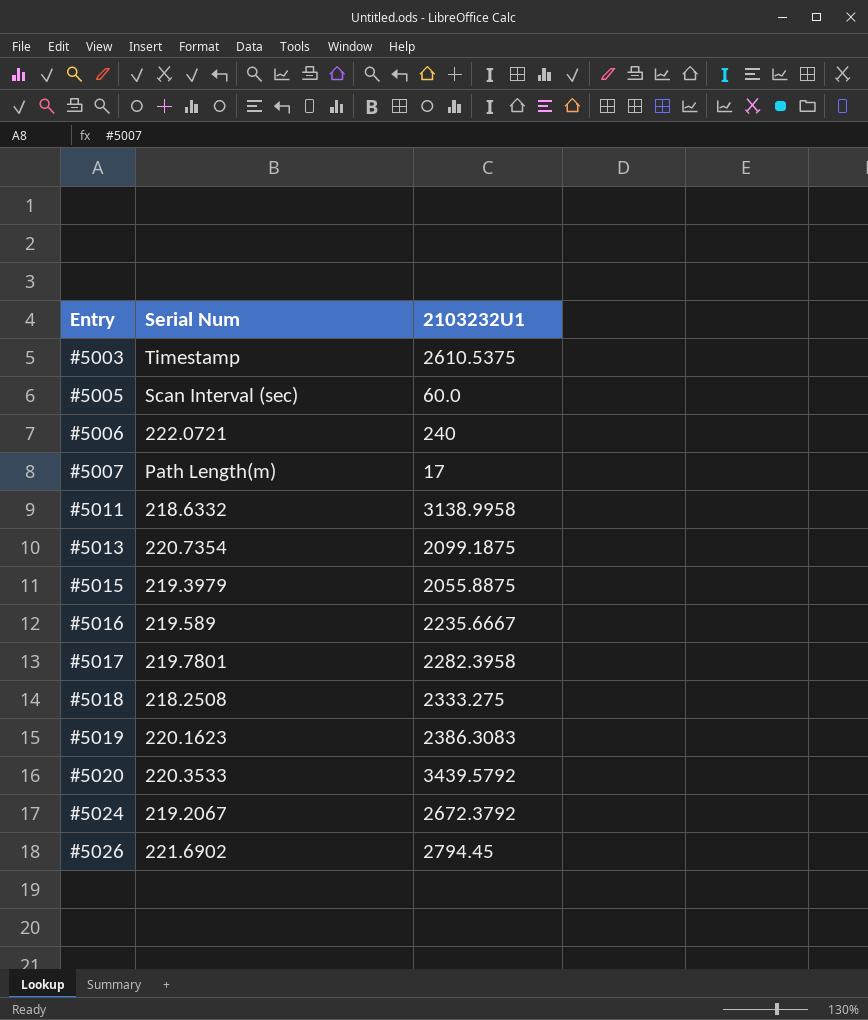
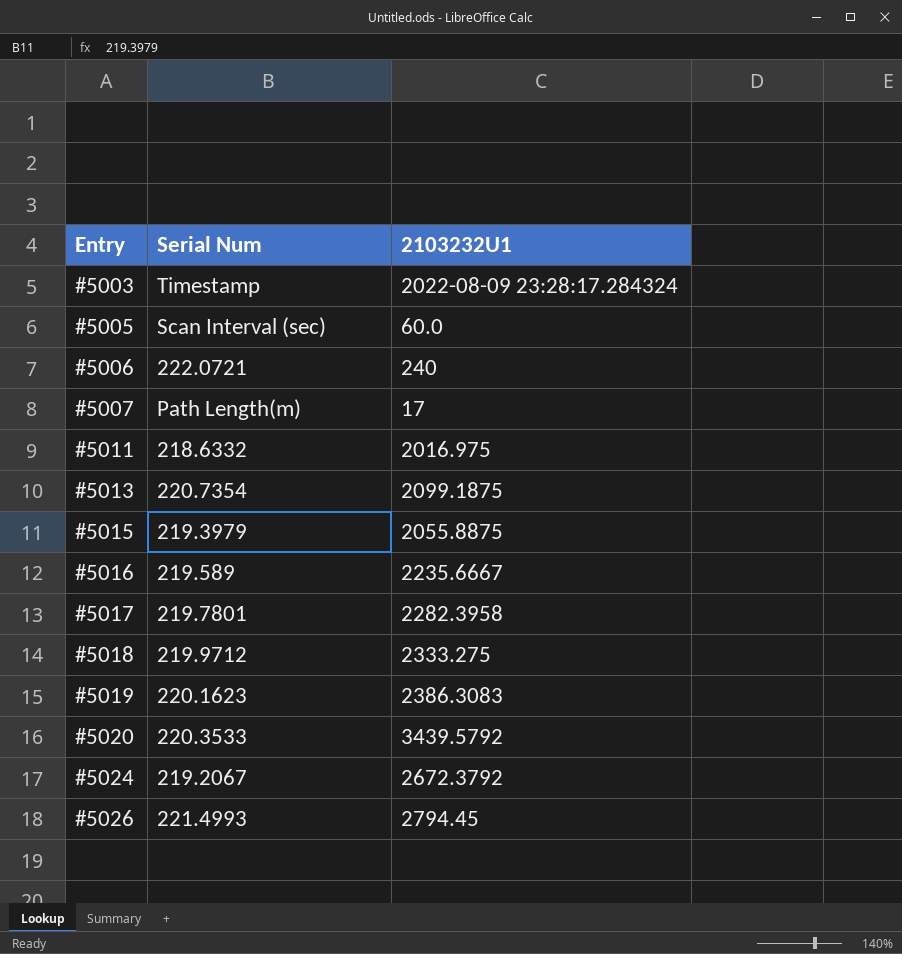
#5003 | 2103232U1: 2610.5375 -> 2022-08-09 23:28:17.284324
#5011 | 2103232U1: 3138.9958 -> 2016.975
#5018 | Serial Num: 218.2508 -> 219.9712
#5026 | Serial Num: 221.6902 -> 221.4993

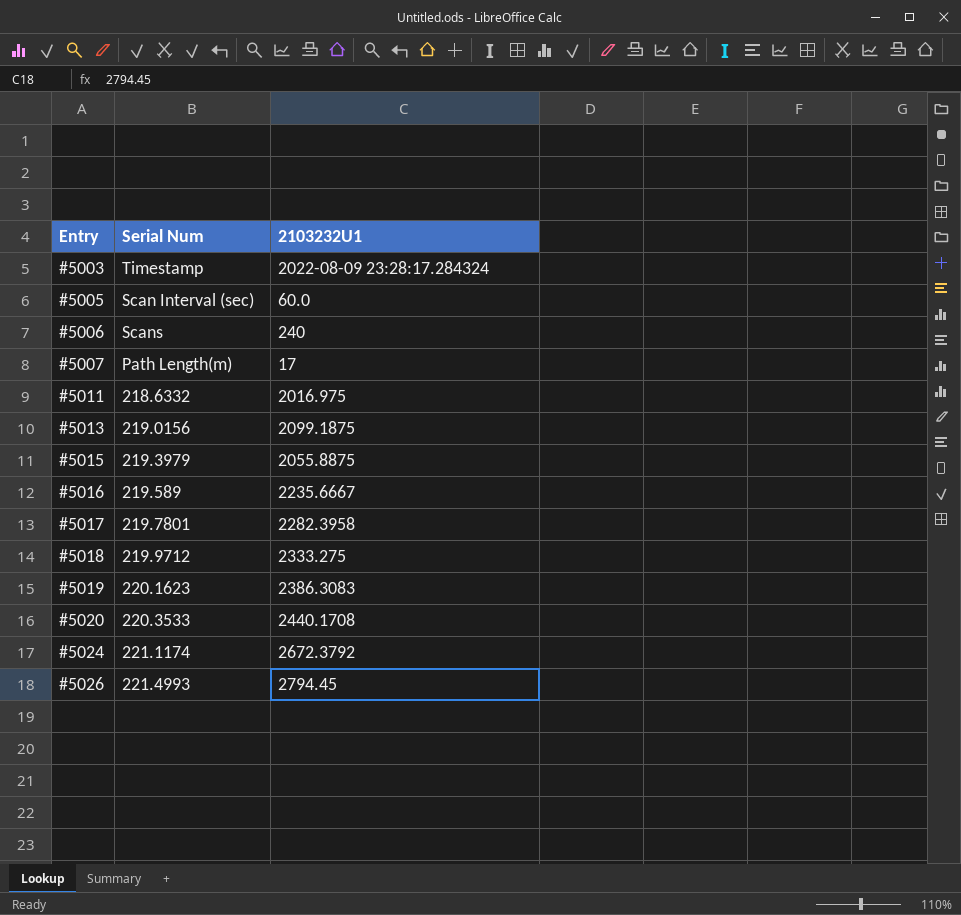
#5006 | Serial Num: 222.0721 -> Scans
#5013 | Serial Num: 220.7354 -> 219.0156
#5020 | 2103232U1: 3439.5792 -> 2440.1708
#5024 | Serial Num: 219.2067 -> 221.1174

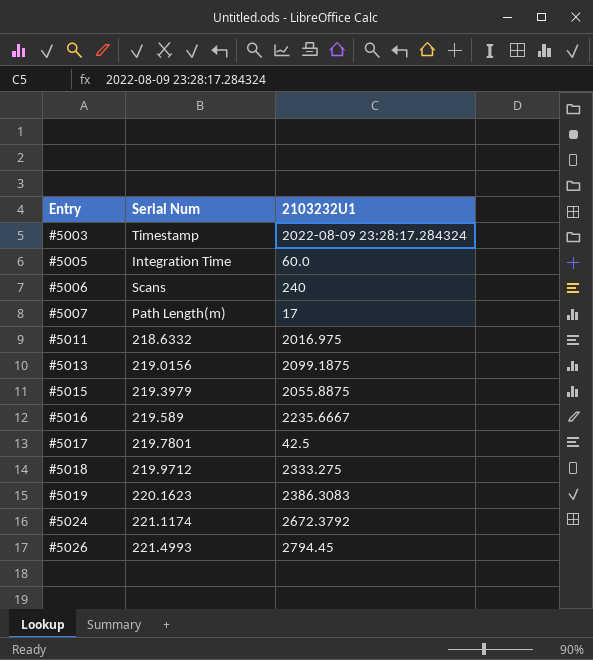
row #5020: 220.3533 | 2440.1708 -> none
#5005 | Serial Num: Scan Interval (sec) -> Integration Time
#5017 | 2103232U1: 2282.3958 -> 42.5

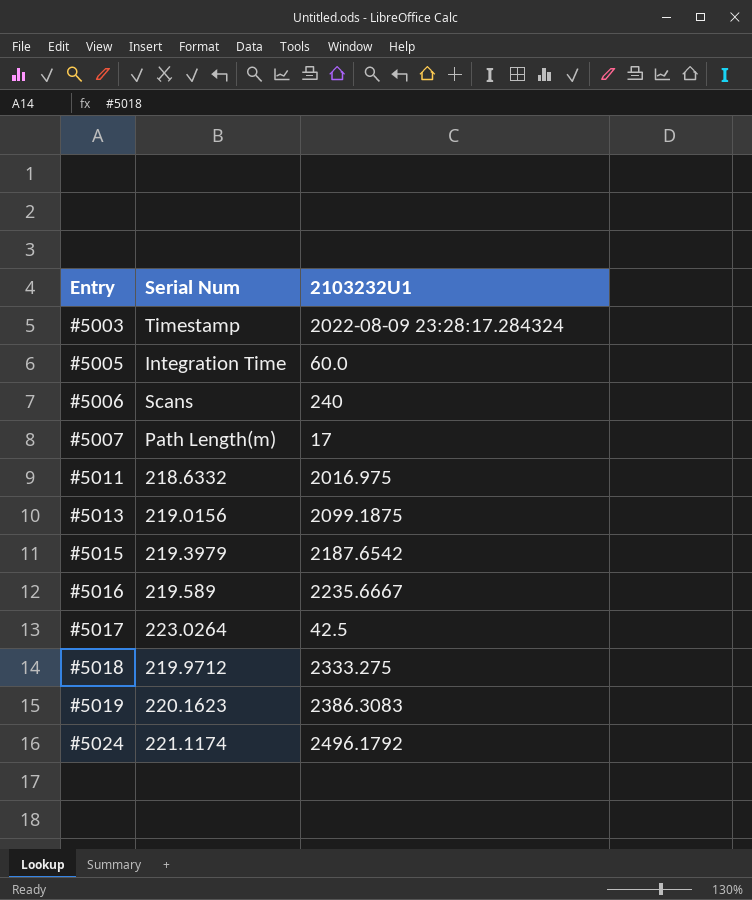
row #5026: 221.4993 | 2794.45 -> none
#5015 | 2103232U1: 2055.8875 -> 2187.6542
#5017 | Serial Num: 219.7801 -> 223.0264
#5024 | 2103232U1: 2672.3792 -> 2496.1792

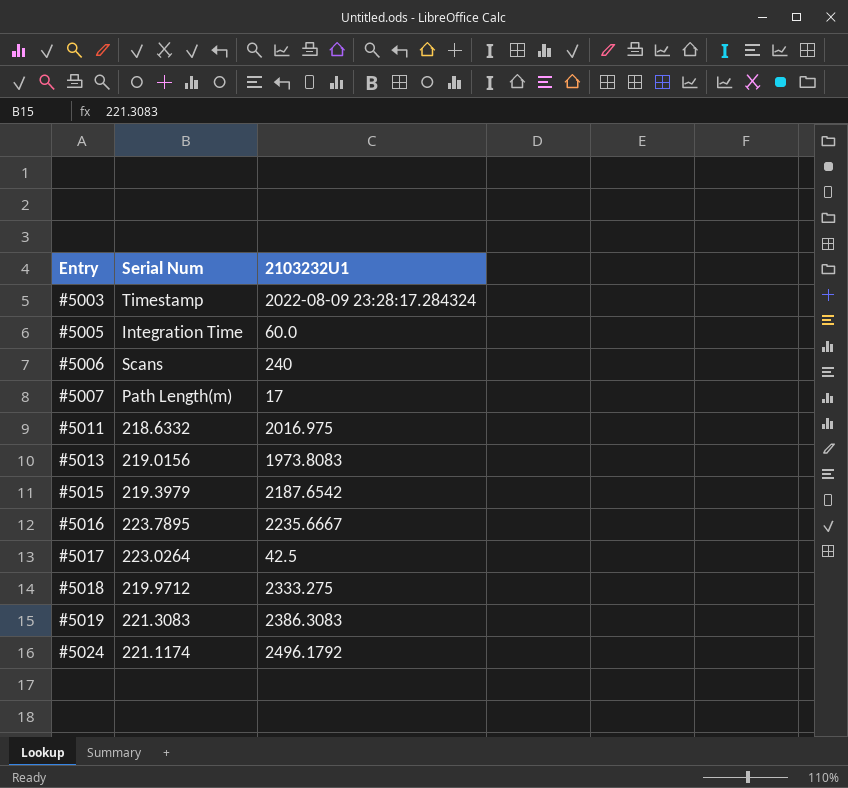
#5013 | 2103232U1: 2099.1875 -> 1973.8083
#5016 | Serial Num: 219.589 -> 223.7895
#5019 | Serial Num: 220.1623 -> 221.3083

